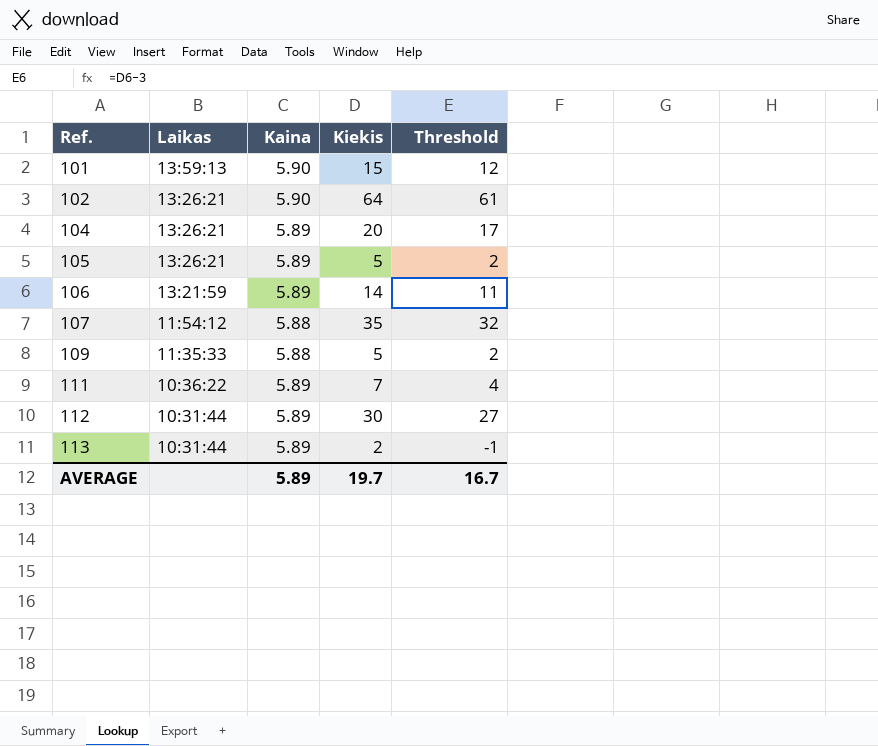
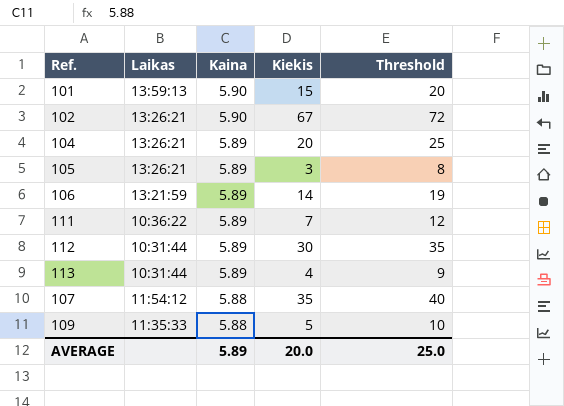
row order: Ref. ascending -> Kaina descending
column Threshold | formula: [Kiekis] - 3 -> [Kiekis] + 5
102 | Kiekis: 64 -> 67
105 | Kiekis: 5 -> 3
113 | Kiekis: 2 -> 4
AVERAGE | Kiekis: 19.7 -> 20.0
AVERAGE | Threshold: 16.7 -> 25.0

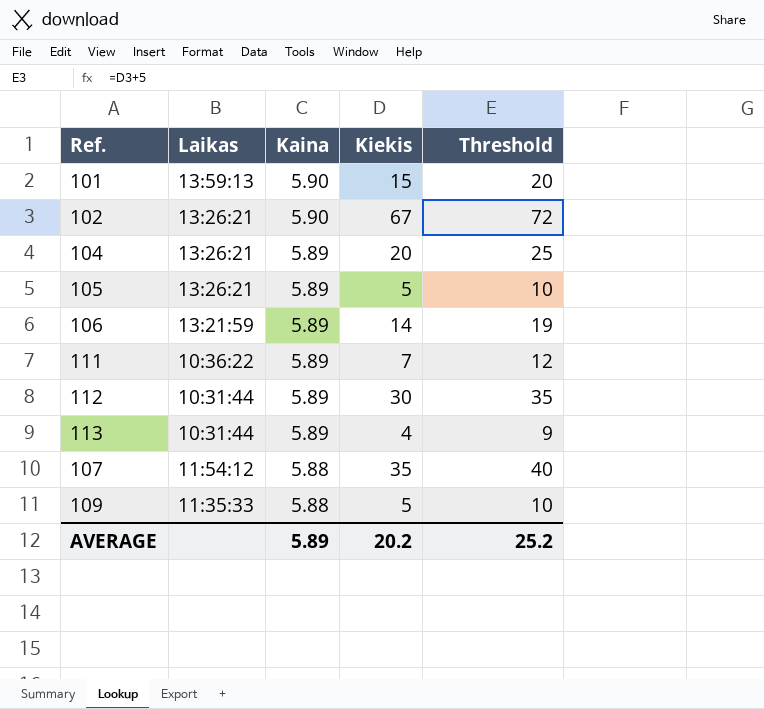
105 | Kiekis: 3 -> 5
105 | Threshold: 8 -> 10
AVERAGE | Kiekis: 20.0 -> 20.2
AVERAGE | Threshold: 25.0 -> 25.2

